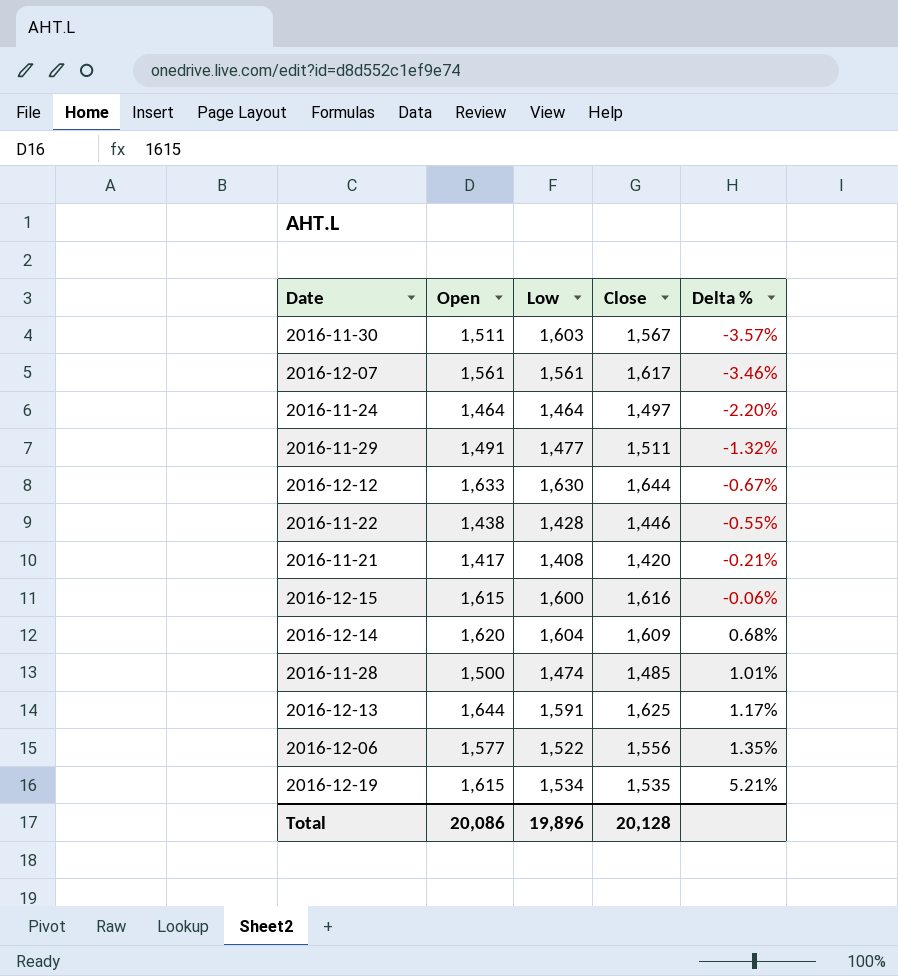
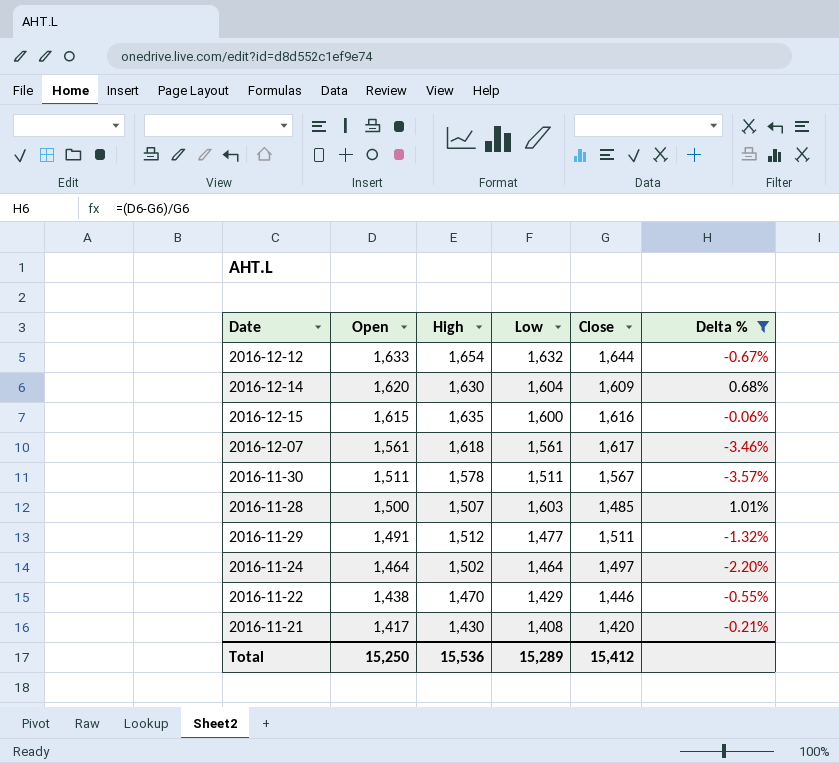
filter: none -> Delta % <= 1.01%
row order: Delta % ascending -> Open descending
column High | position: none -> 3
2016-12-12 | Low: 1,630 -> 1,632
2016-11-30 | Low: 1,603 -> 1,511
2016-11-28 | Low: 1,474 -> 1,603
2016-11-22 | Low: 1,428 -> 1,429
Total | Open: 20,086 -> 15,250
Total | Low: 19,896 -> 15,289
Total | Close: 20,128 -> 15,412

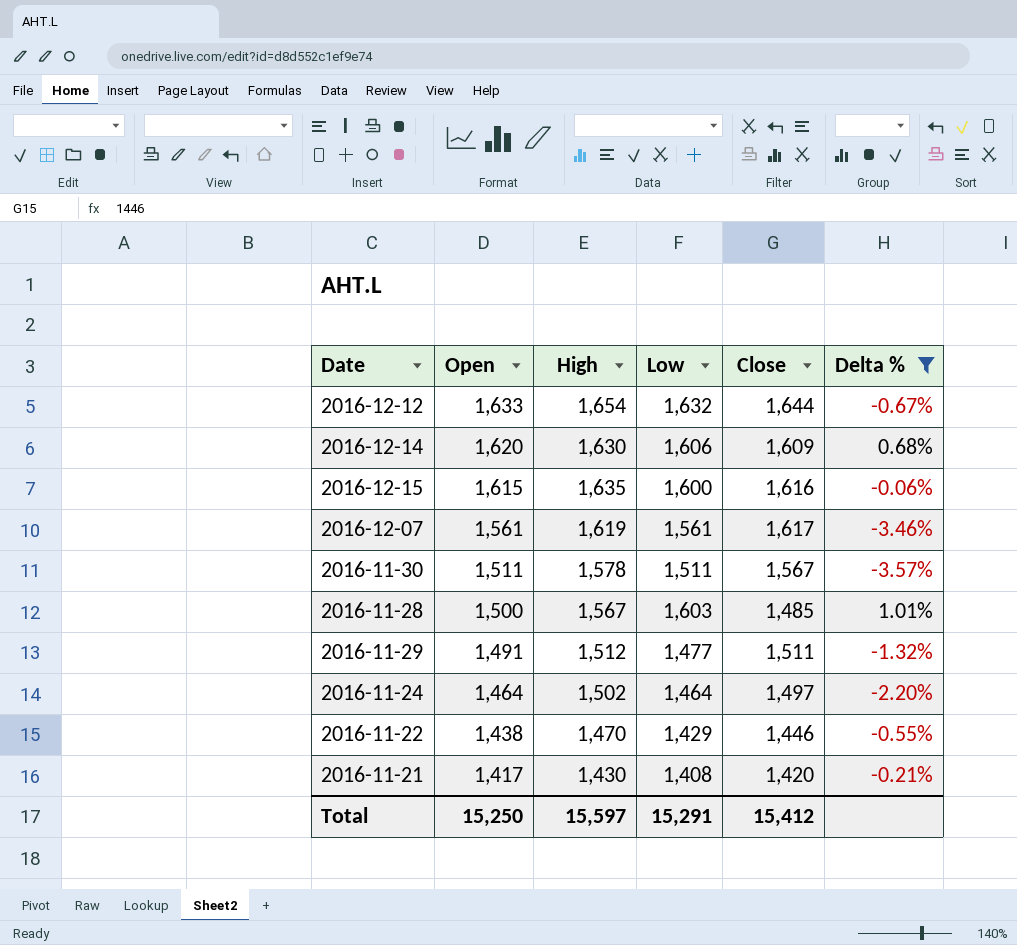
2016-12-14 | Low: 1,604 -> 1,606
2016-12-07 | High: 1,618 -> 1,619
2016-11-28 | High: 1,507 -> 1,567
Total | High: 15,536 -> 15,597
Total | Low: 15,289 -> 15,291

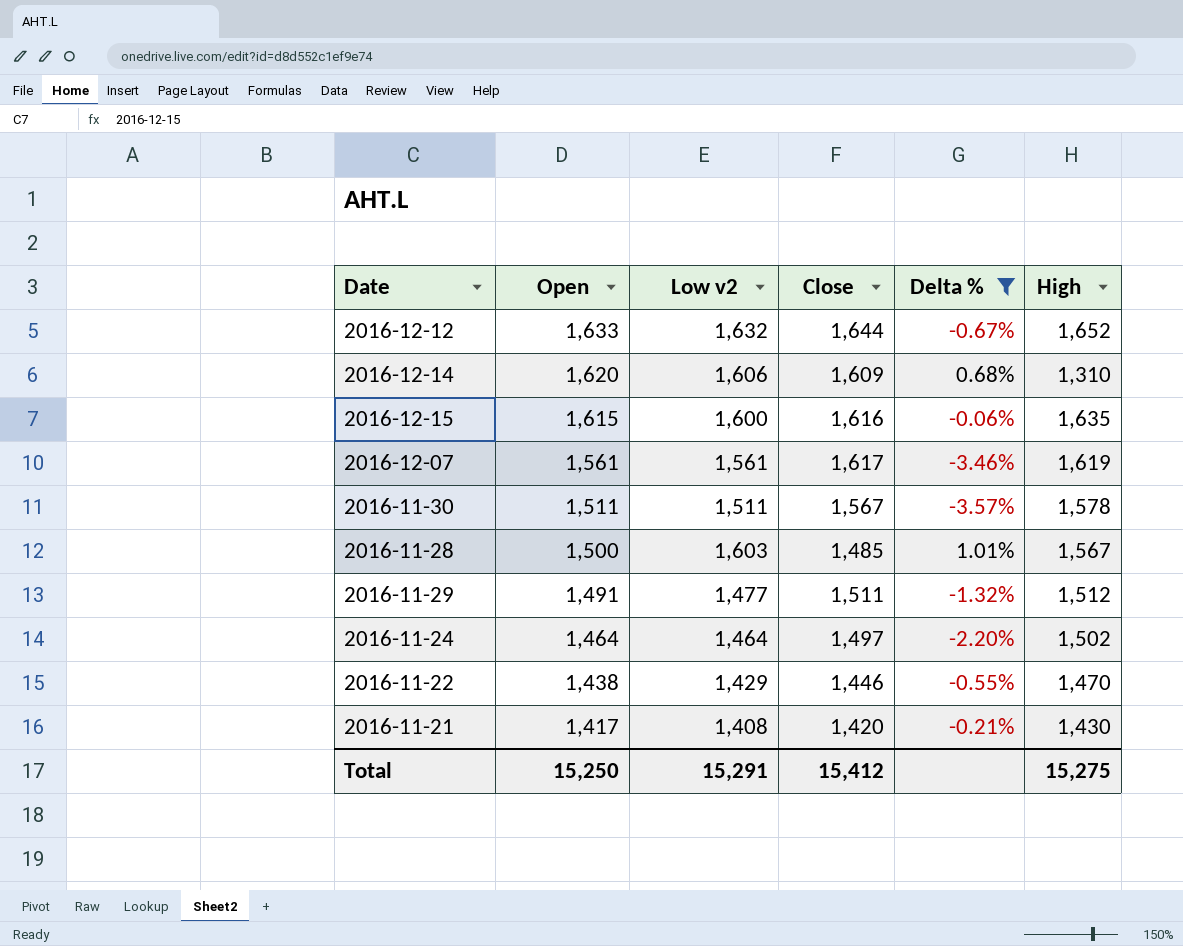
column name: Low -> Low v2
column High | position: 3 -> 6
2016-12-12 | High: 1,654 -> 1,652
2016-12-14 | High: 1,630 -> 1,310
Total | High: 15,597 -> 15,275

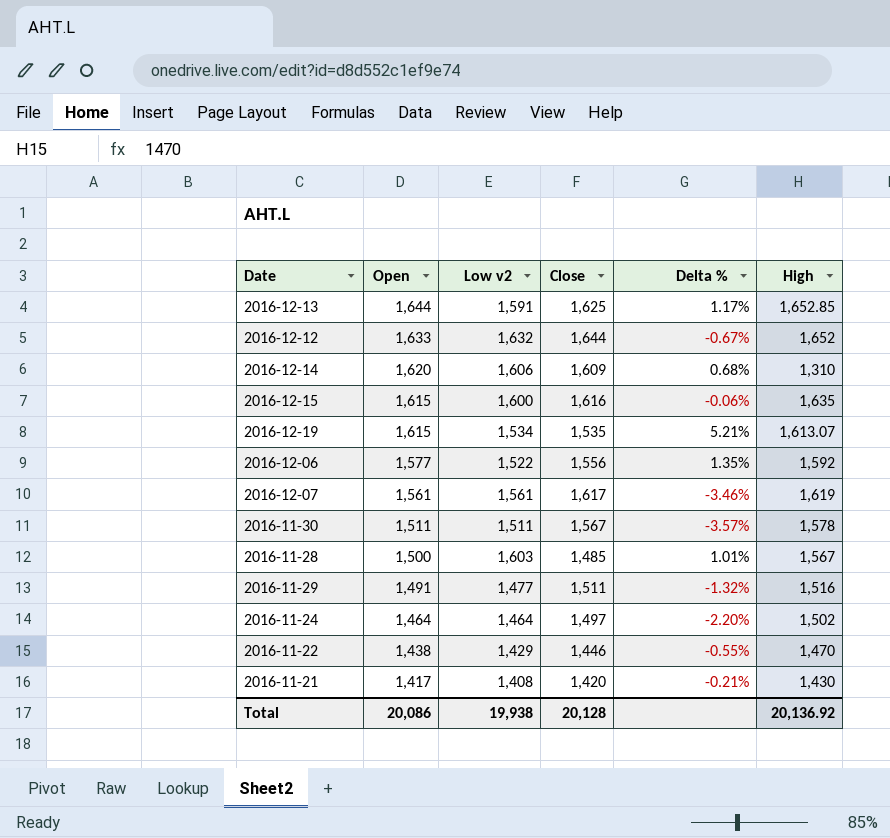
filter: Delta % <= 1.01% -> none
2016-11-29 | High: 1,512 -> 1,516
Total | Open: 15,250 -> 20,086
Total | Low v2: 15,291 -> 19,938
Total | Close: 15,412 -> 20,128
Total | High: 15,275 -> 20,136.92

